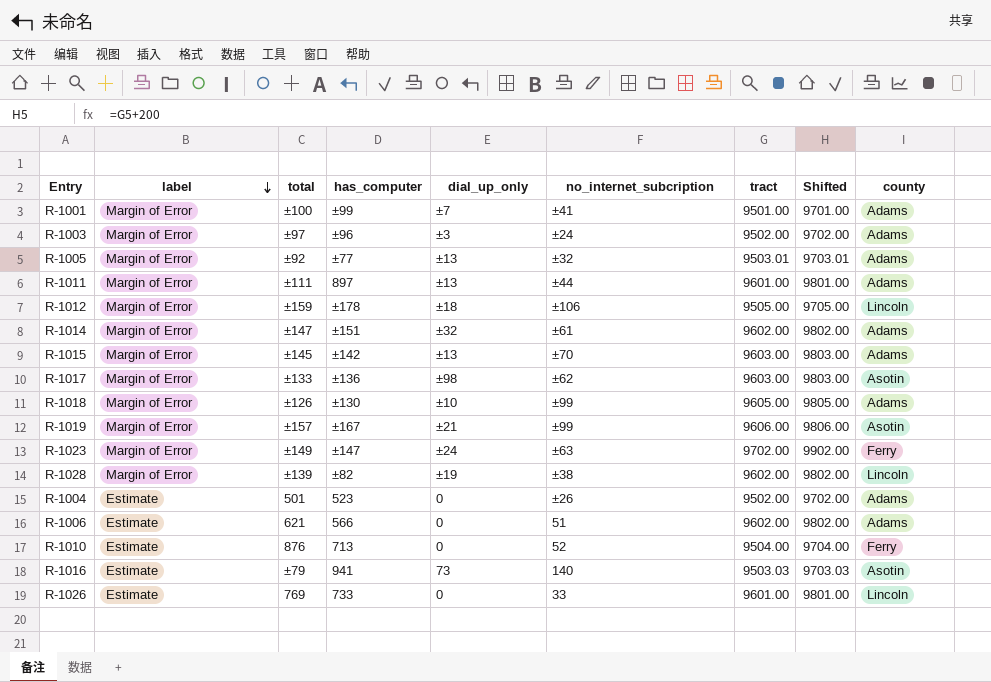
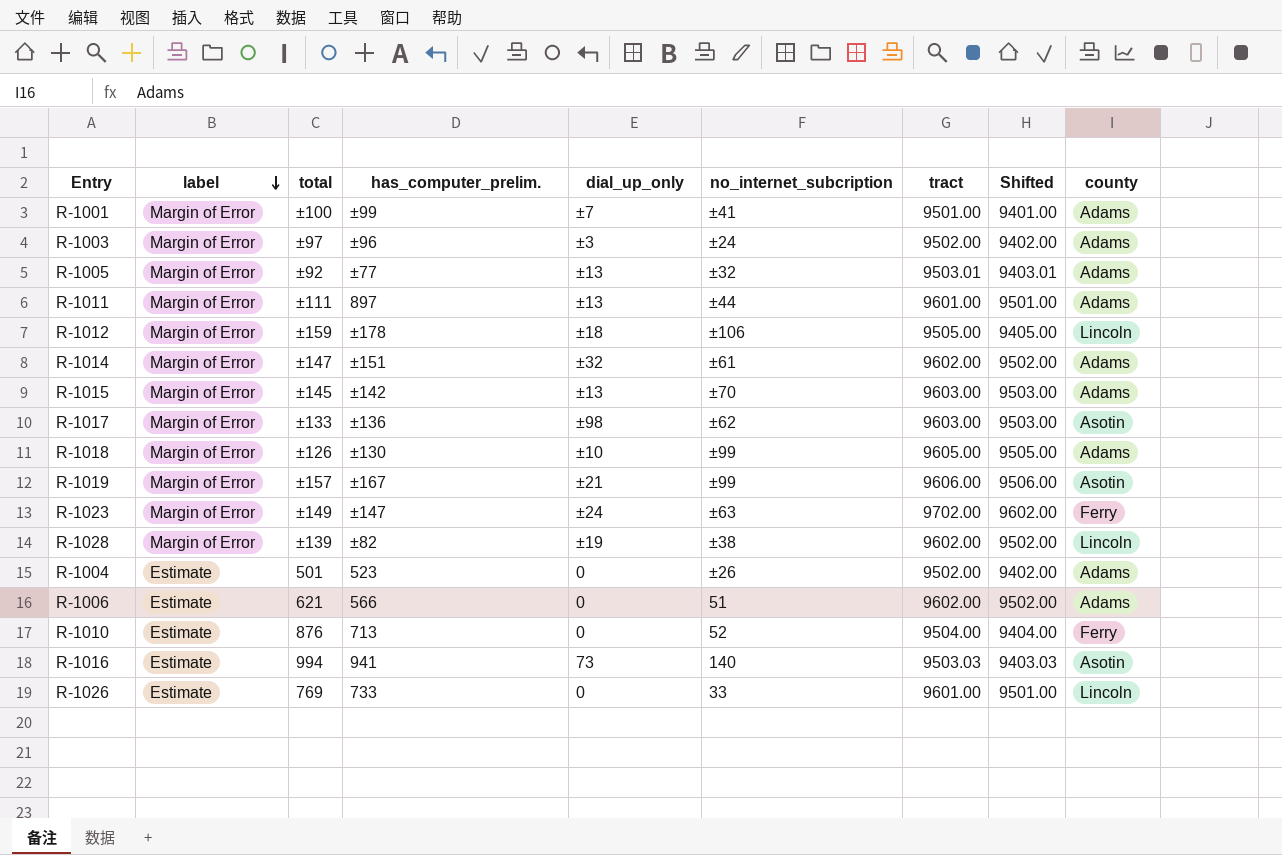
column name: has_computer -> has_computer_prelim.
column Shifted | formula: [tract] + 200 -> [tract] - 100
R-1016 | total: ±79 -> 994

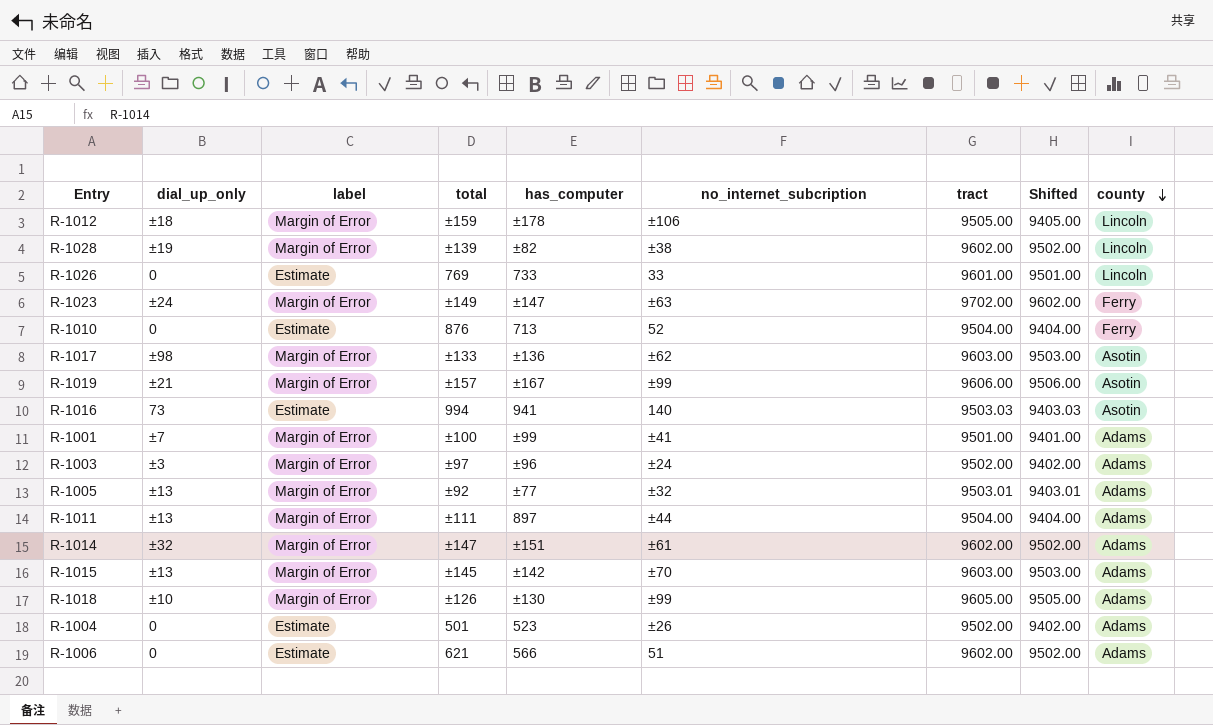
row order: label descending -> county descending
column dial_up_only | position: 5 -> 2
column name: has_computer_prelim. -> has_computer
R-1011 | tract: 9601.00 -> 9504.00
R-1011 | Shifted: 9501.00 -> 9404.00

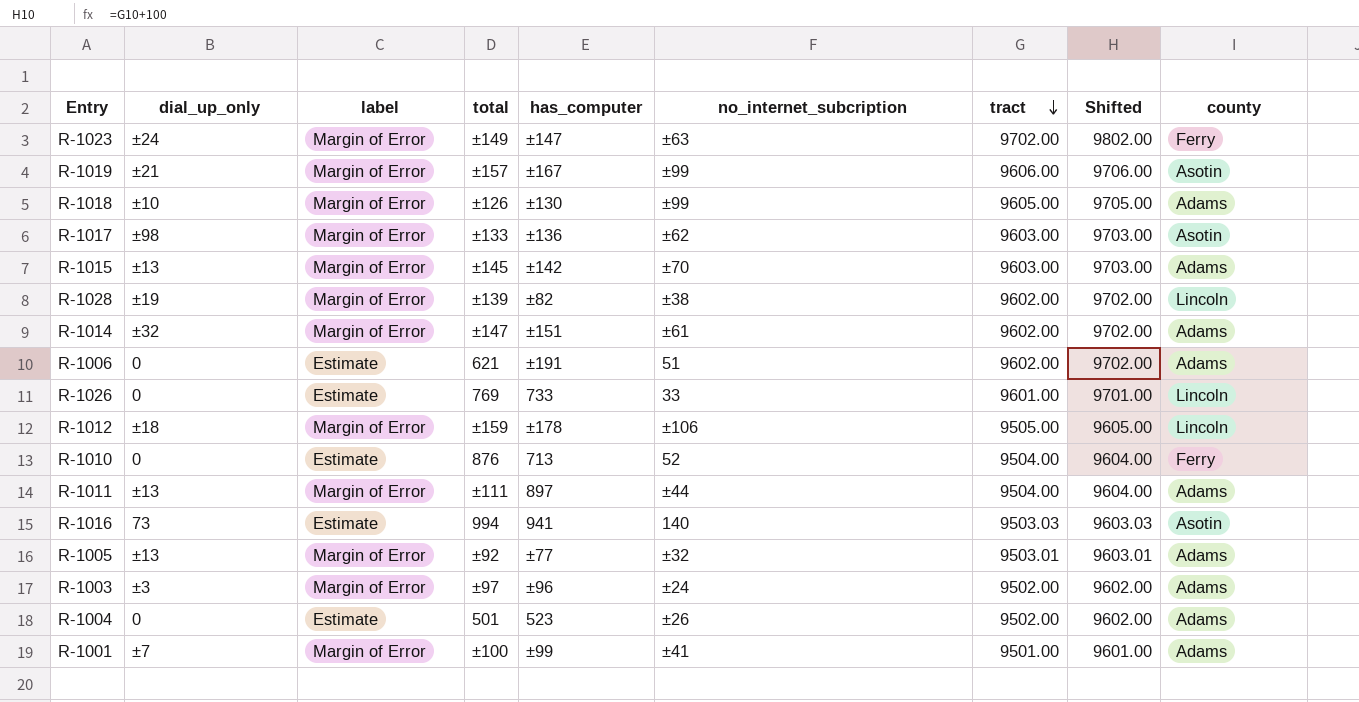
row order: county descending -> tract descending
column Shifted | formula: [tract] - 100 -> [tract] + 100
R-1006 | has_computer: 566 -> ±191

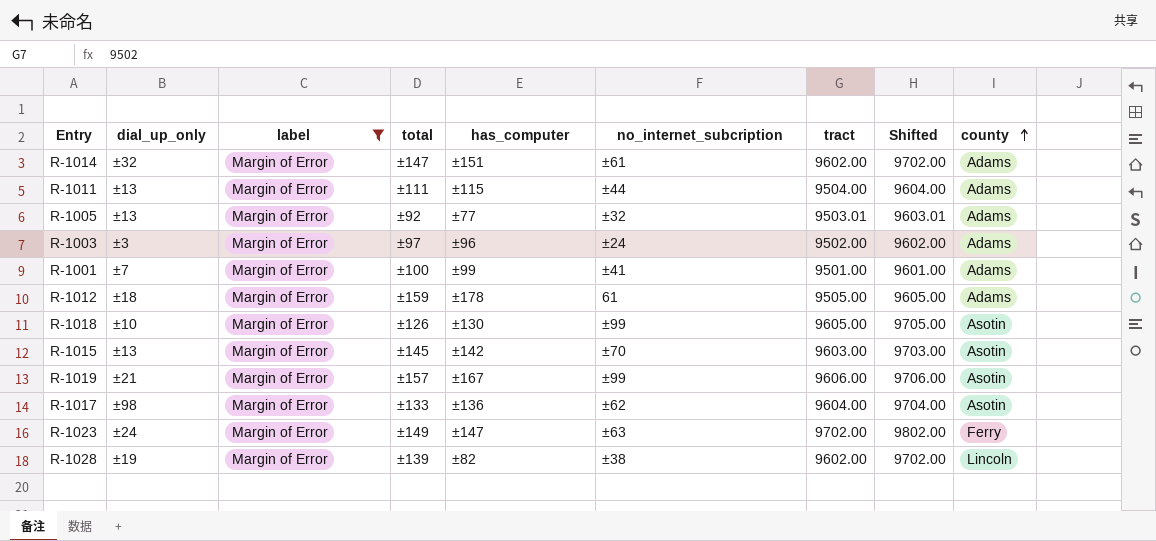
filter: none -> label = Margin of Error
row order: tract descending -> county ascending
R-1011 | has_computer: 897 -> ±115
R-1012 | no_internet_subcription: ±106 -> 61
R-1012 | county: Lincoln -> Adams
R-1018 | county: Adams -> Asotin
R-1015 | county: Adams -> Asotin
R-1017 | tract: 9603.00 -> 9604.00
R-1017 | Shifted: 9703.00 -> 9704.00

